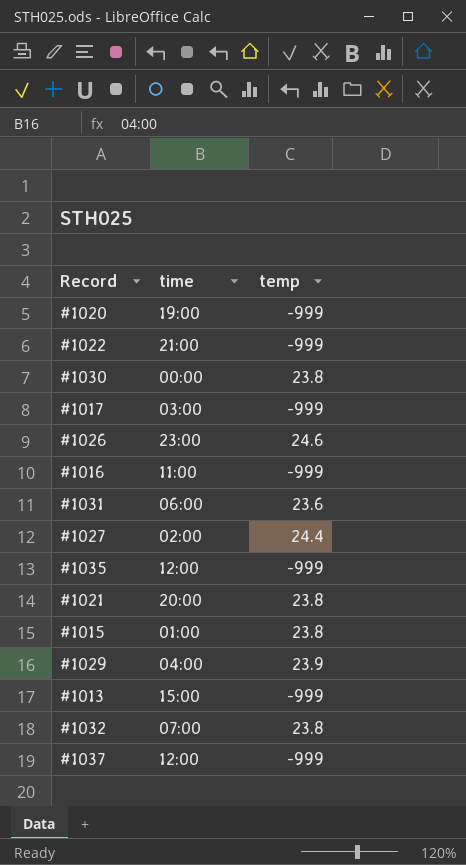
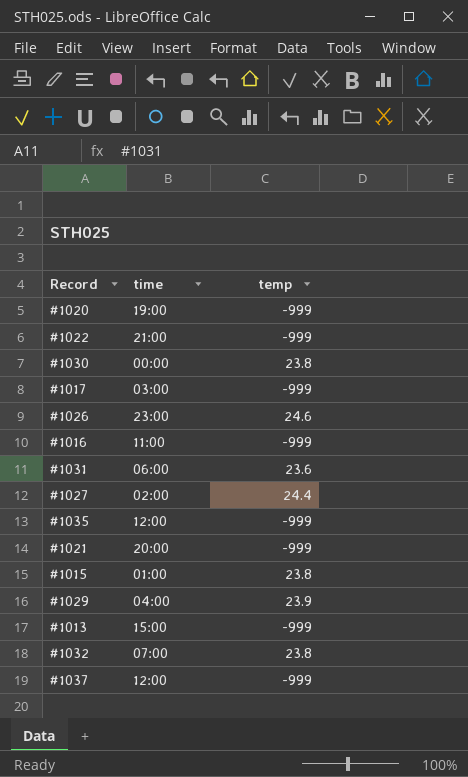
#1021 | temp: 23.8 -> -999

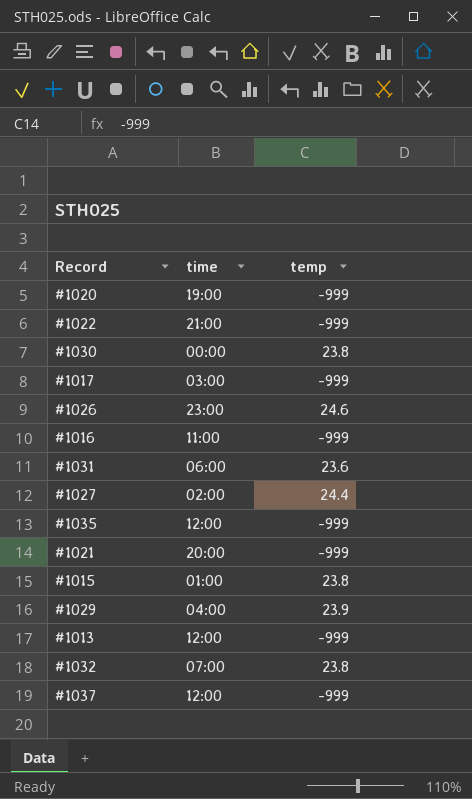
#1013 | time: 15:00 -> 12:00

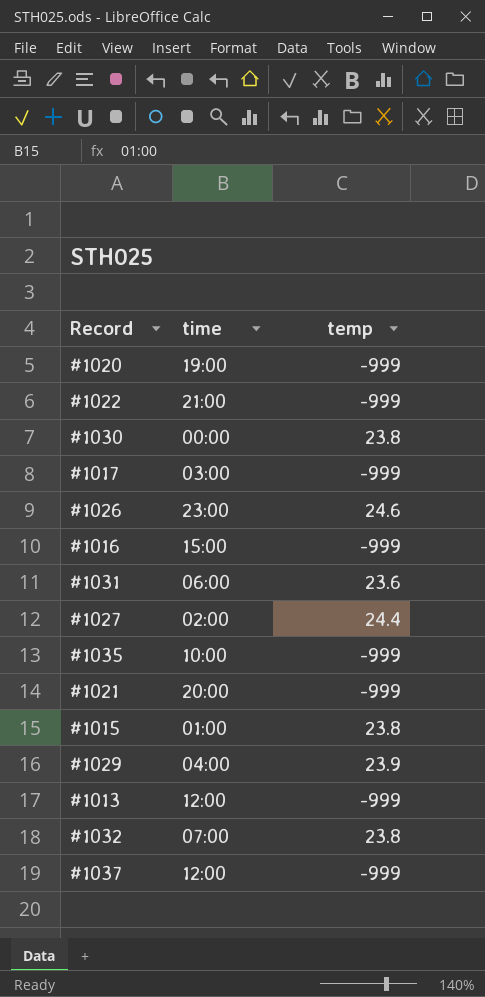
#1016 | time: 11:00 -> 15:00
#1035 | time: 12:00 -> 10:00

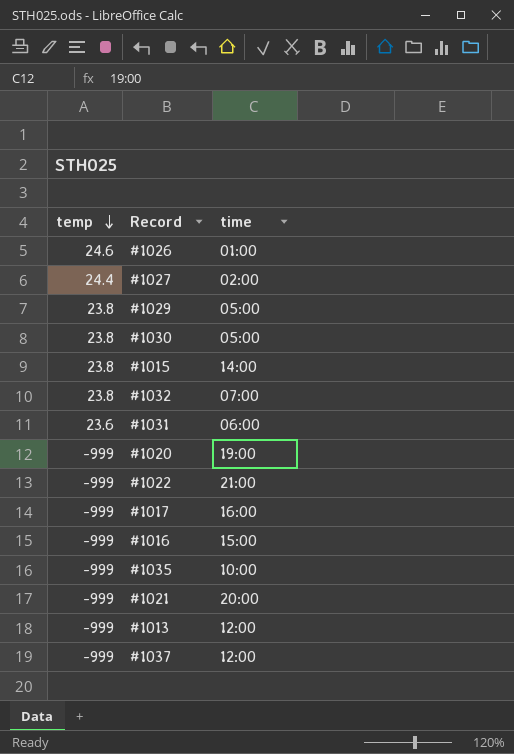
row order: none -> temp descending
column temp | position: 3 -> 1
#1026 | time: 23:00 -> 01:00
#1029 | temp: 23.9 -> 23.8
#1029 | time: 04:00 -> 05:00
#1030 | time: 00:00 -> 05:00
#1015 | time: 01:00 -> 14:00
#1017 | time: 03:00 -> 16:00

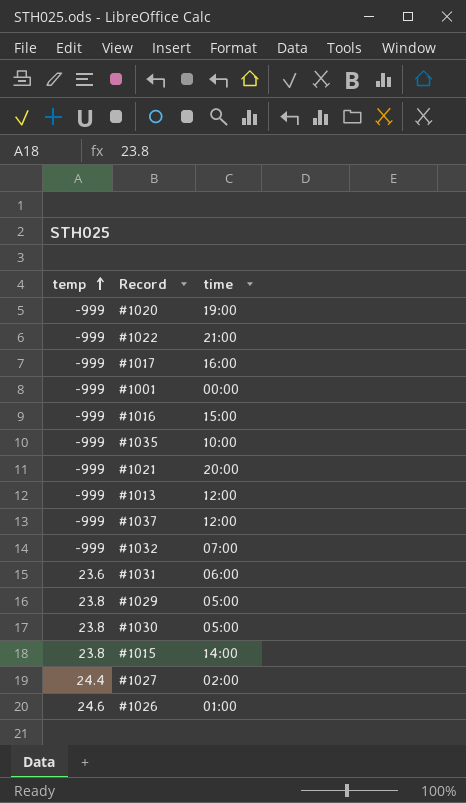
row order: temp descending -> temp ascending
row #1001: none -> -999 | 00:00
#1032 | temp: 23.8 -> -999

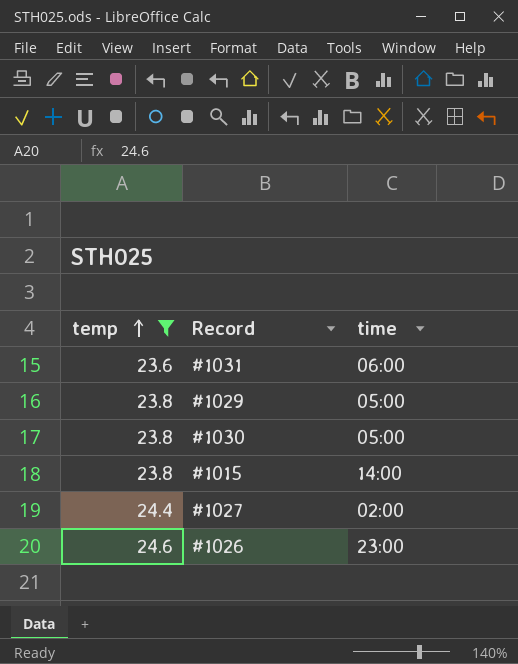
filter: none -> temp != -999
#1026 | time: 01:00 -> 23:00

